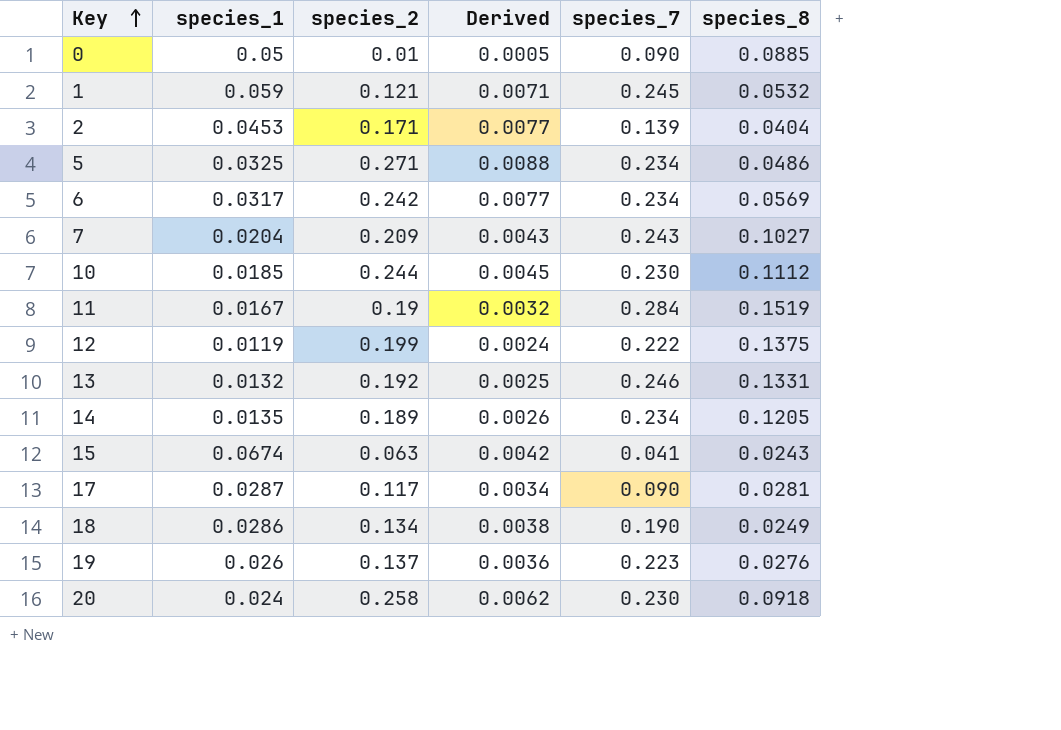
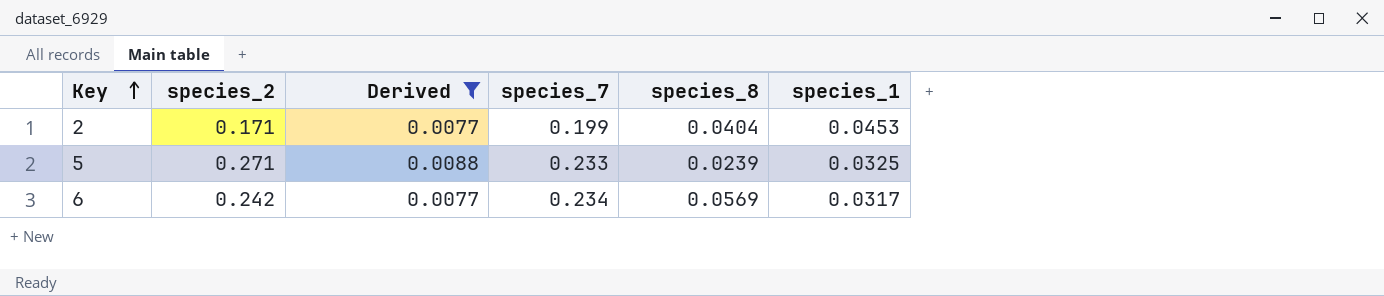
filter: none -> Derived >= 0.0077
column species_1 | position: 2 -> 6
2 | species_7: 0.139 -> 0.199
5 | species_7: 0.234 -> 0.233
5 | species_8: 0.0486 -> 0.0239

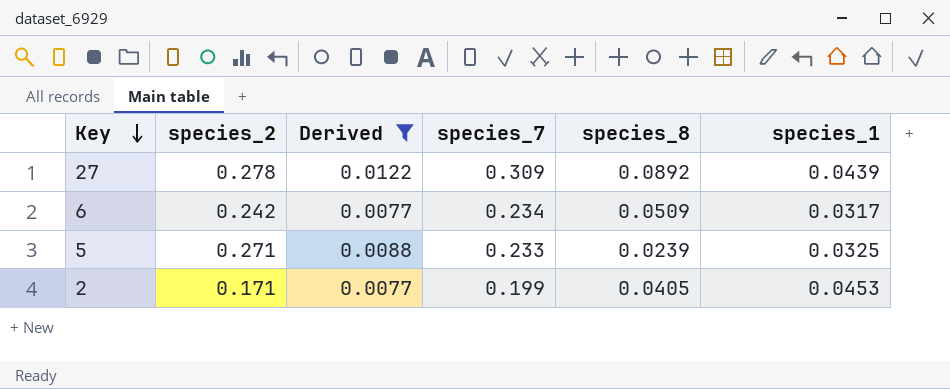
row order: Key ascending -> Key descending
row 27: none -> 0.278 | 0.0122 | 0.309 | 0.0892 | 0.0439
6 | species_8: 0.0569 -> 0.0509
2 | species_8: 0.0404 -> 0.0405

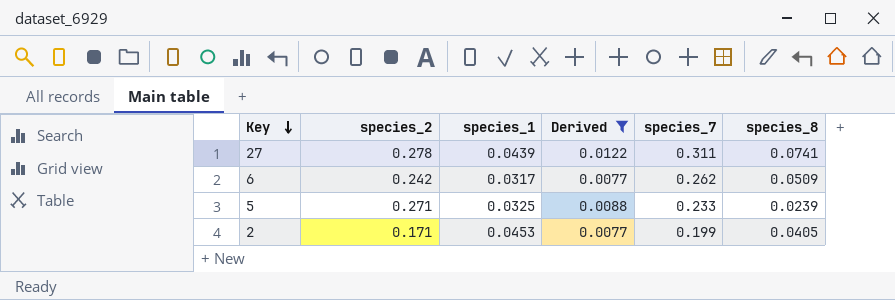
column species_1 | position: 6 -> 3
27 | species_7: 0.309 -> 0.311
27 | species_8: 0.0892 -> 0.0741
6 | species_7: 0.234 -> 0.262

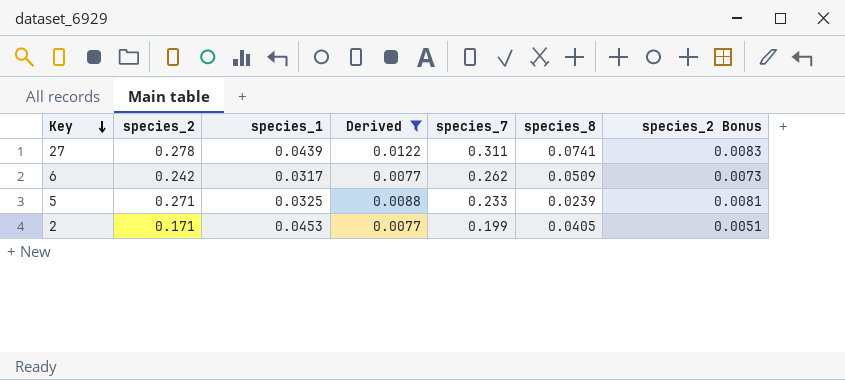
column species_2 Bonus | formula: none -> [species_2] * 0.03

